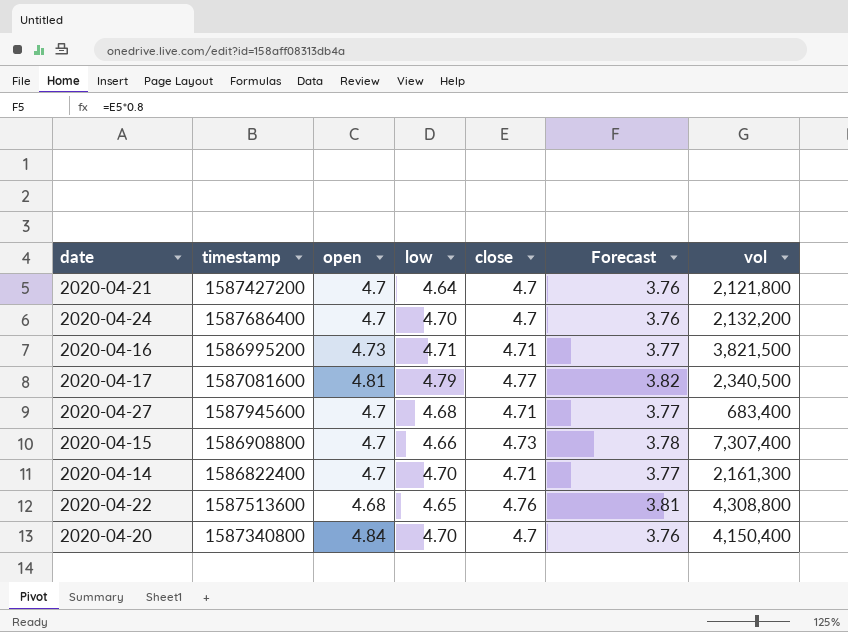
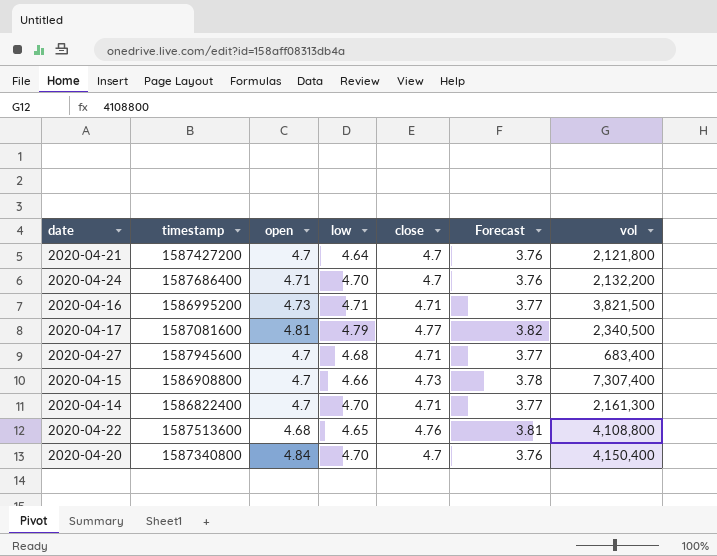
2020-04-24 | open: 4.7 -> 4.71
2020-04-22 | vol: 4,308,800 -> 4,108,800

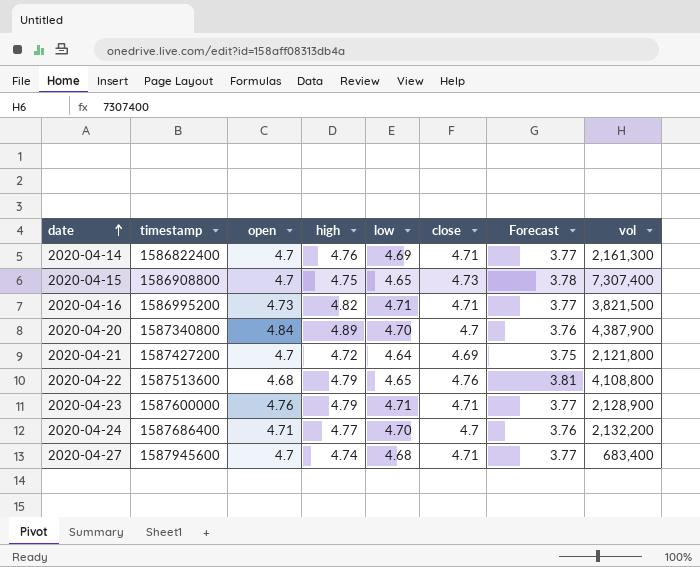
row order: none -> date ascending
column high | position: none -> 4
row 2020-04-17: 1587081600 | 4.81 | 4.79 | 4.77 | 3.82 | 2,340,500 -> none
2020-04-14 | low: 4.70 -> 4.69
2020-04-15 | low: 4.66 -> 4.65
2020-04-20 | vol: 4,150,400 -> 4,387,900
2020-04-21 | close: 4.7 -> 4.69
2020-04-21 | Forecast: 3.76 -> 3.75
row 2020-04-23: none -> 1587600000 | 4.76 | 4.79 | 4.71 | 4.71 | 3.77 | 2,128,900

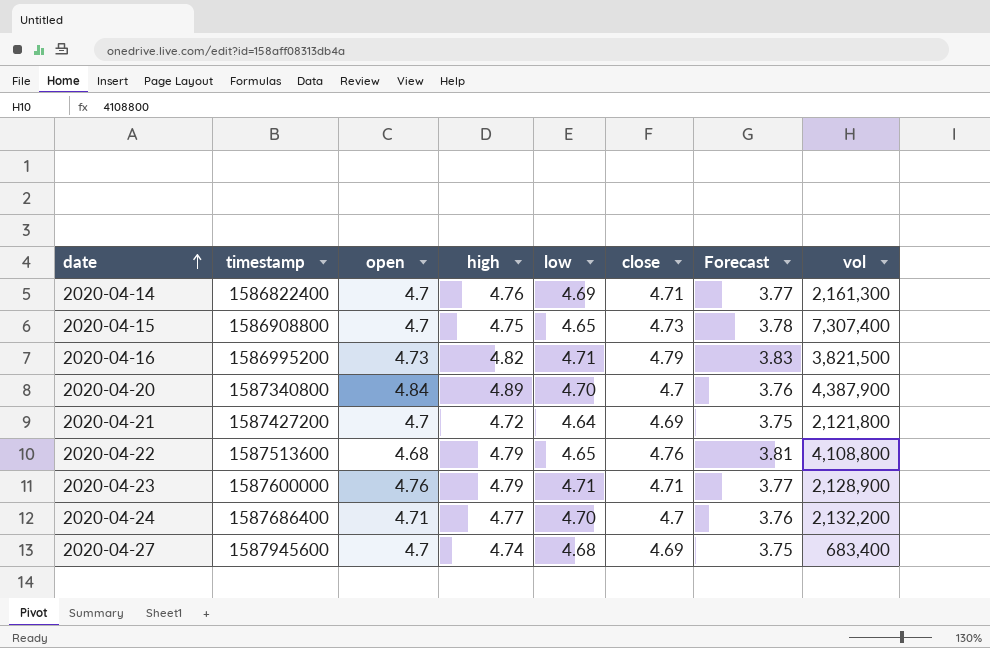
2020-04-16 | close: 4.71 -> 4.79
2020-04-16 | Forecast: 3.77 -> 3.83
2020-04-27 | close: 4.71 -> 4.69
2020-04-27 | Forecast: 3.77 -> 3.75

